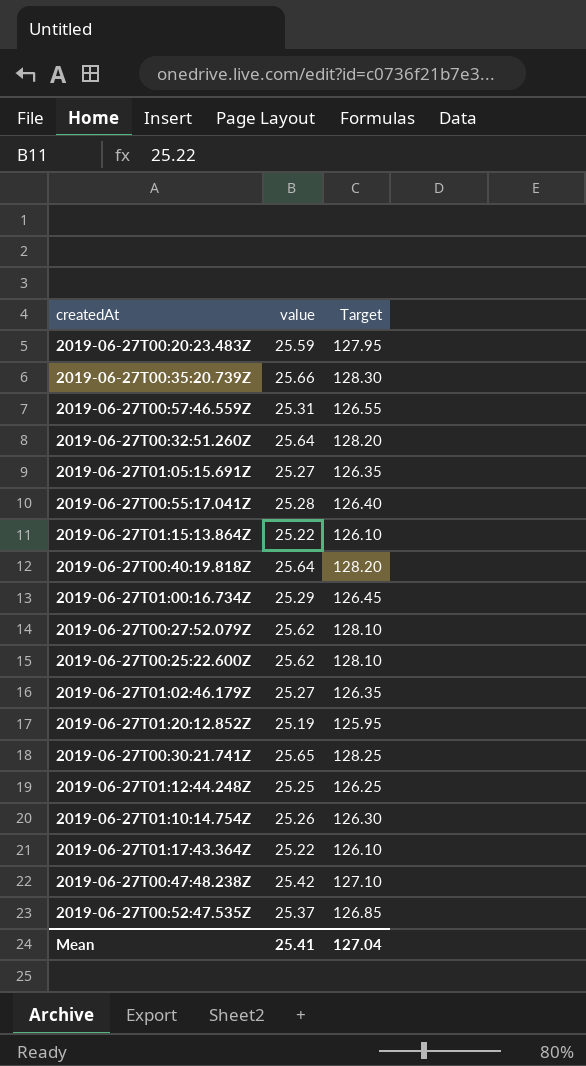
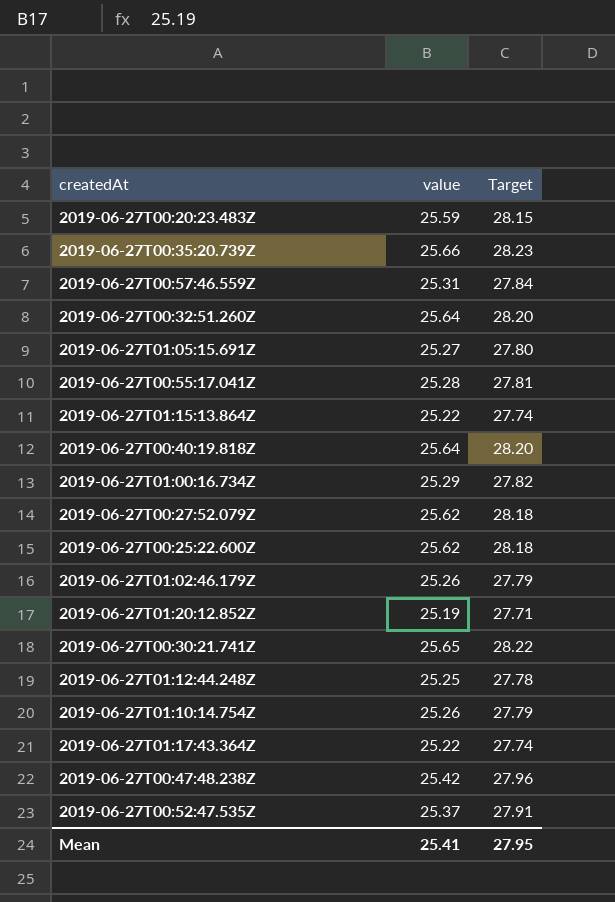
column Target | formula: [value] * 5 -> [value] * 1.1
2019-06-27T01:02:46.179Z | value: 25.27 -> 25.26
Mean | Target: 127.04 -> 27.95

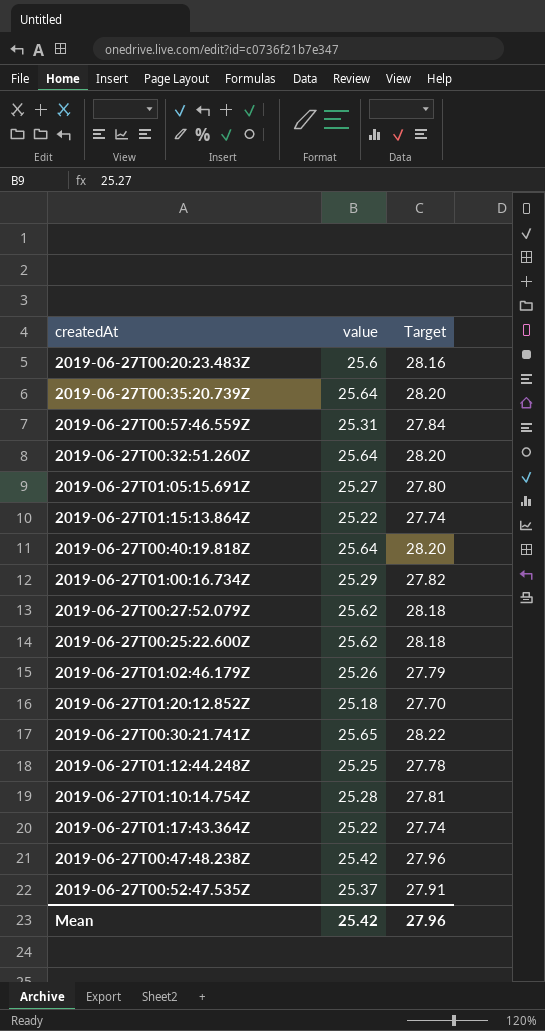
row 2019-06-27T00:55:17.041Z: 25.28 | 27.81 -> none
2019-06-27T00:20:23.483Z | value: 25.59 -> 25.6
2019-06-27T00:20:23.483Z | Target: 28.15 -> 28.16
2019-06-27T00:35:20.739Z | value: 25.66 -> 25.64
2019-06-27T00:35:20.739Z | Target: 28.23 -> 28.20
2019-06-27T01:20:12.852Z | value: 25.19 -> 25.18
2019-06-27T01:20:12.852Z | Target: 27.71 -> 27.70
2019-06-27T01:10:14.754Z | value: 25.26 -> 25.28
2019-06-27T01:10:14.754Z | Target: 27.79 -> 27.81
Mean | value: 25.41 -> 25.42
Mean | Target: 27.95 -> 27.96

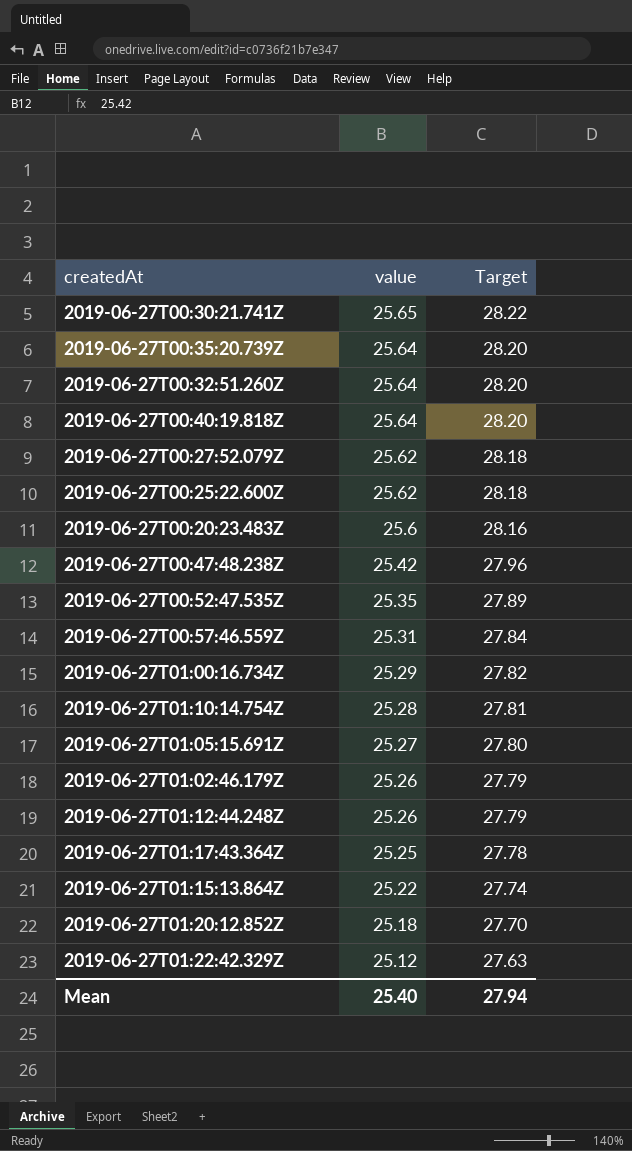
row order: none -> value descending
2019-06-27T00:52:47.535Z | value: 25.37 -> 25.35
2019-06-27T00:52:47.535Z | Target: 27.91 -> 27.89
2019-06-27T01:12:44.248Z | value: 25.25 -> 25.26
2019-06-27T01:12:44.248Z | Target: 27.78 -> 27.79
2019-06-27T01:17:43.364Z | value: 25.22 -> 25.25
2019-06-27T01:17:43.364Z | Target: 27.74 -> 27.78
row 2019-06-27T01:22:42.329Z: none -> 25.12 | 27.63
Mean | value: 25.42 -> 25.40
Mean | Target: 27.96 -> 27.94

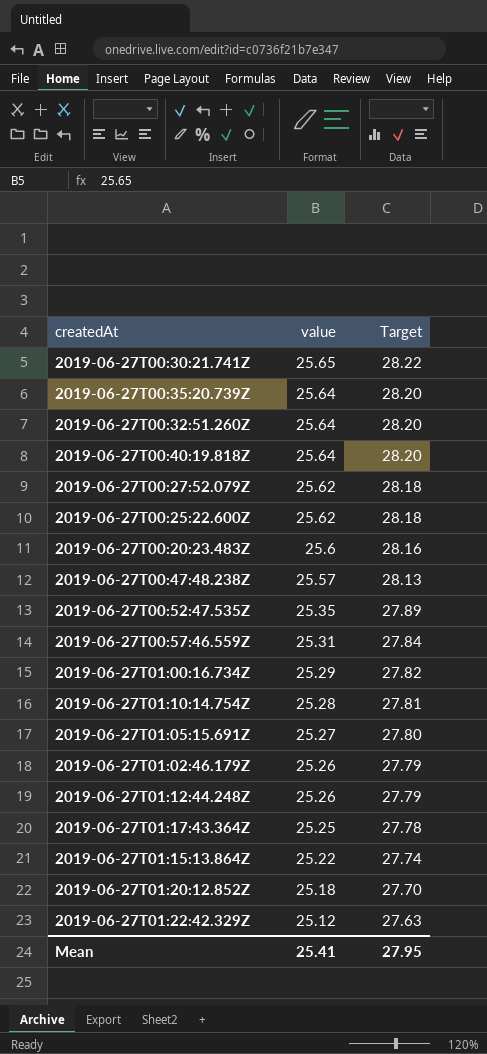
2019-06-27T00:47:48.238Z | value: 25.42 -> 25.57
2019-06-27T00:47:48.238Z | Target: 27.96 -> 28.13
Mean | value: 25.40 -> 25.41
Mean | Target: 27.94 -> 27.95

